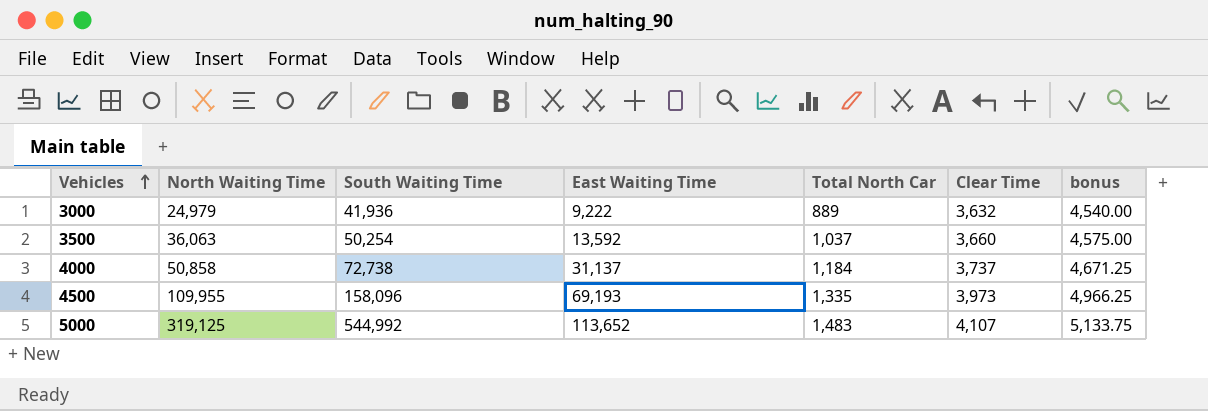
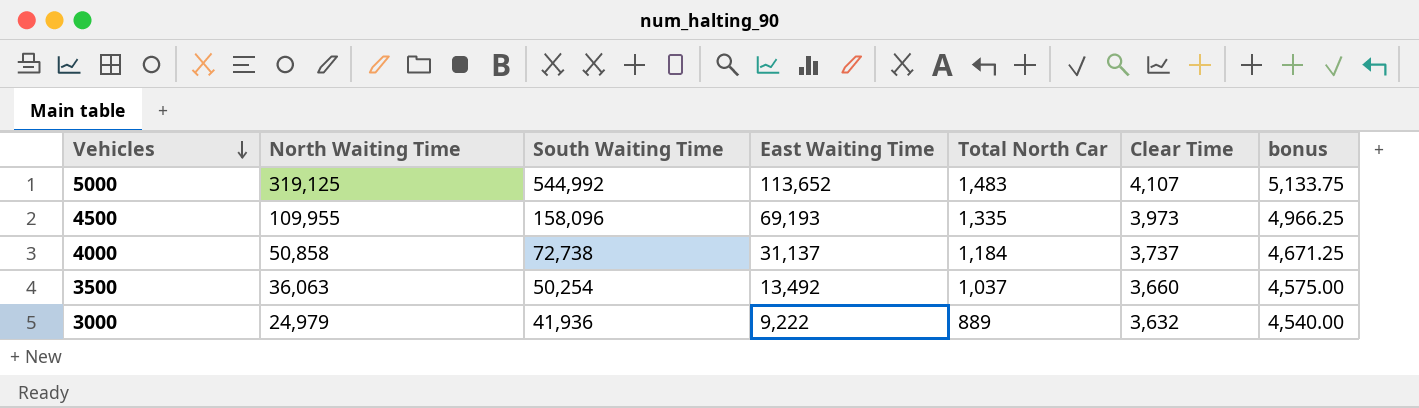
row order: Vehicles ascending -> Vehicles descending
3500 | East Waiting Time: 13,592 -> 13,492

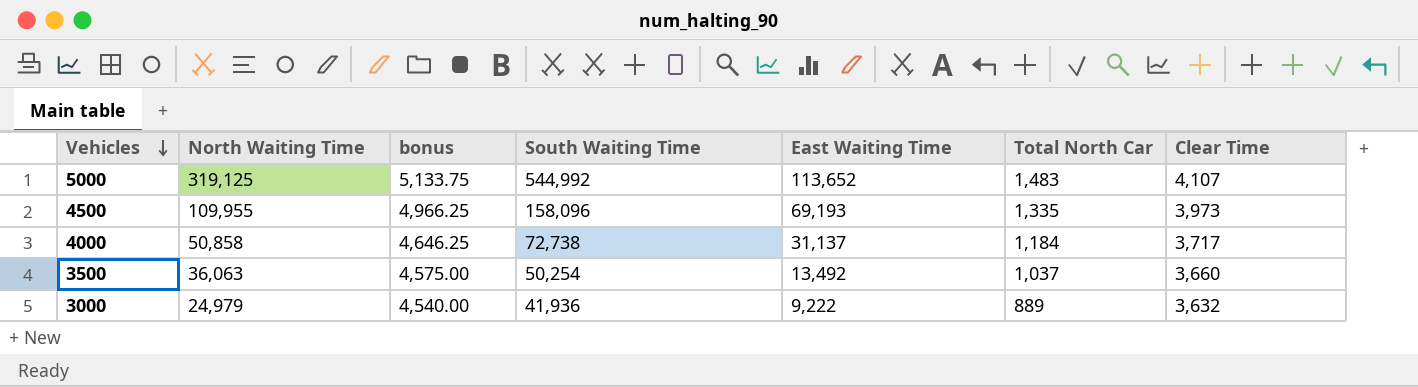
column bonus | position: 7 -> 3
4000 | bonus: 4,671.25 -> 4,646.25
4000 | Clear Time: 3,737 -> 3,717

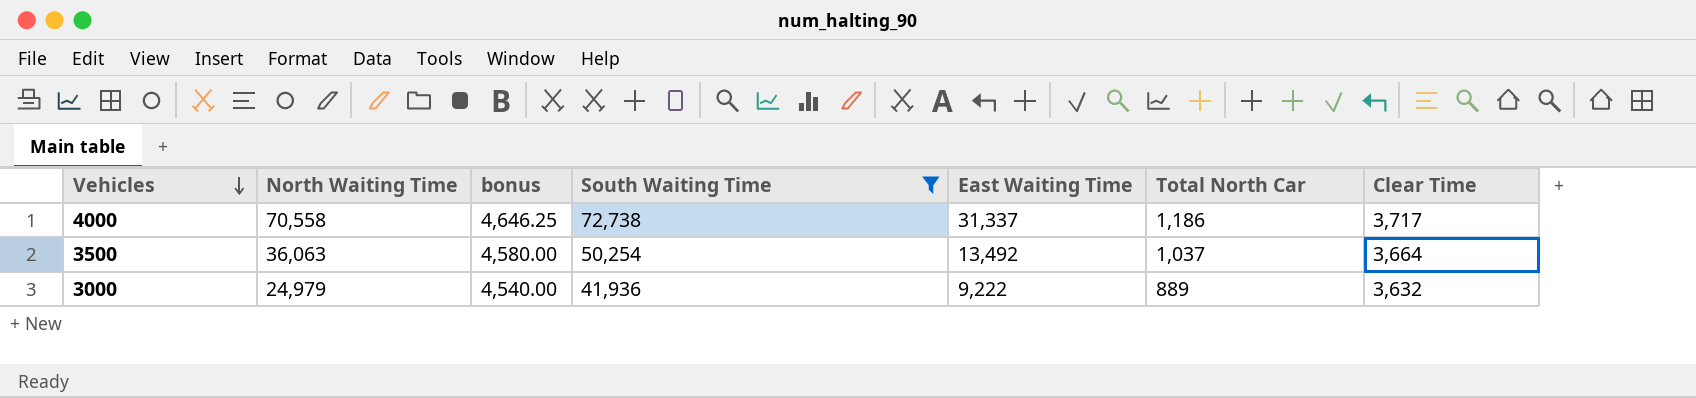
filter: none -> South Waiting Time <= 72,738
4000 | North Waiting Time: 50,858 -> 70,558
4000 | East Waiting Time: 31,137 -> 31,337
4000 | Total North Car: 1,184 -> 1,186
3500 | bonus: 4,575.00 -> 4,580.00
3500 | Clear Time: 3,660 -> 3,664

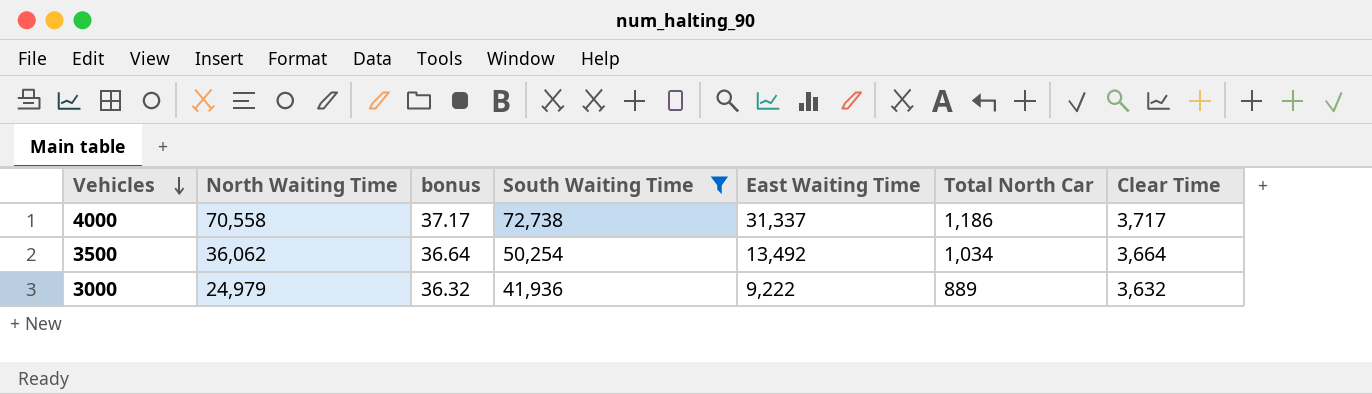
column bonus | formula: [Clear Time] * 1.25 -> [Clear Time] * 0.01
3500 | North Waiting Time: 36,063 -> 36,062
3500 | Total North Car: 1,037 -> 1,034

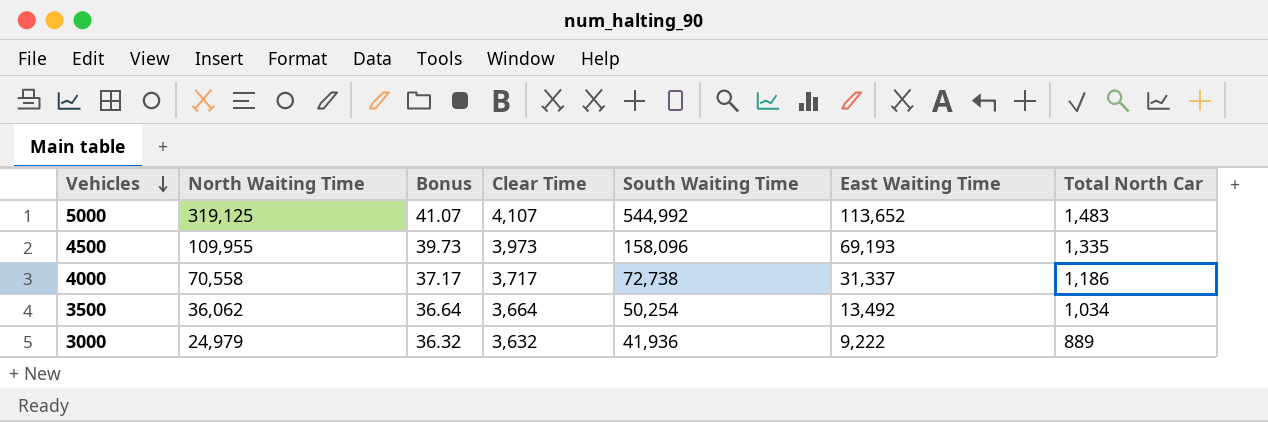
filter: South Waiting Time <= 72,738 -> none
column name: bonus -> Bonus
column Clear Time | position: 7 -> 4

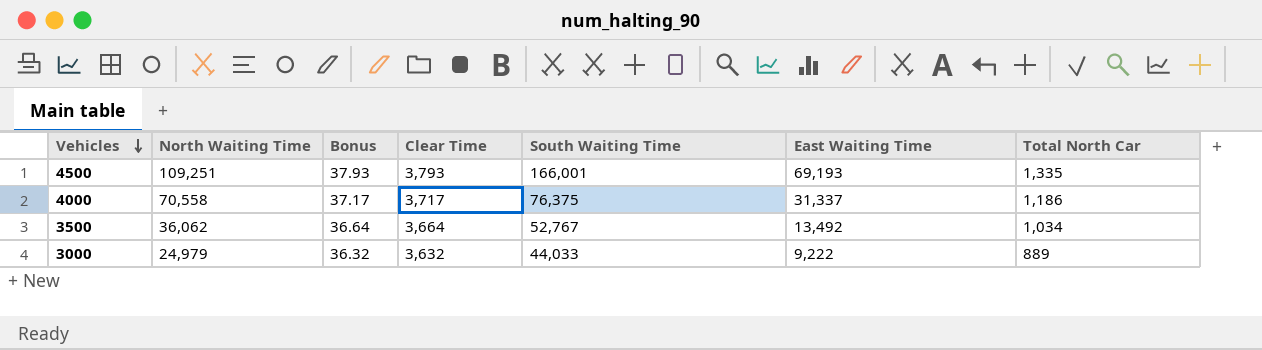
row 5000: 319,125 | 41.07 | 4,107 | 544,992 | 113,652 | 1,483 -> none
4500 | North Waiting Time: 109,955 -> 109,251
4500 | Bonus: 39.73 -> 37.93
4500 | Clear Time: 3,973 -> 3,793
4500 | South Waiting Time: 158,096 -> 166,001
4000 | South Waiting Time: 72,738 -> 76,375
3500 | South Waiting Time: 50,254 -> 52,767
3000 | South Waiting Time: 41,936 -> 44,033

